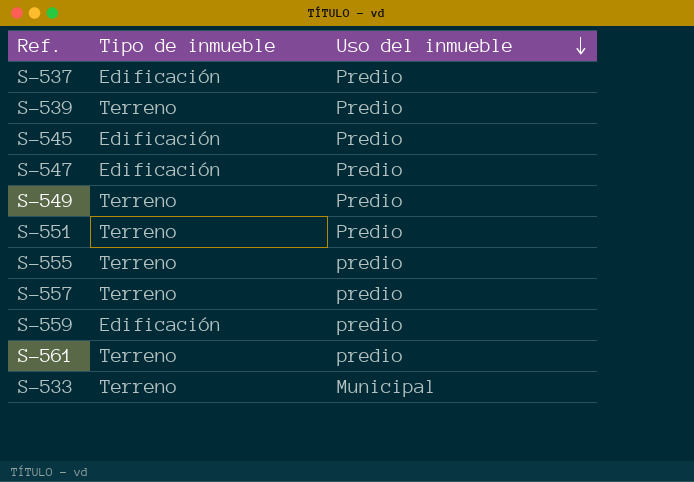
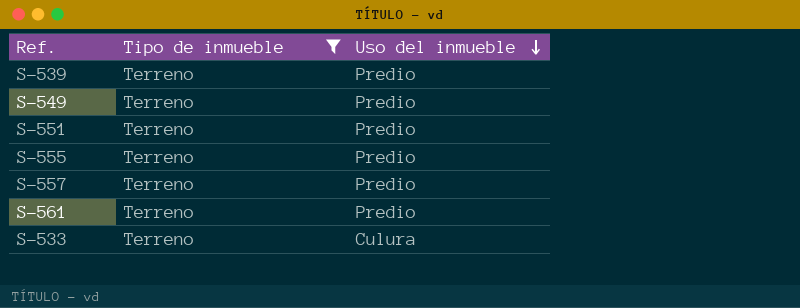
filter: none -> Tipo de inmueble = Terreno
S-555 | Uso del inmueble: predio -> Predio
S-557 | Uso del inmueble: predio -> Predio
S-561 | Uso del inmueble: predio -> Predio
S-533 | Uso del inmueble: Municipal -> Culura

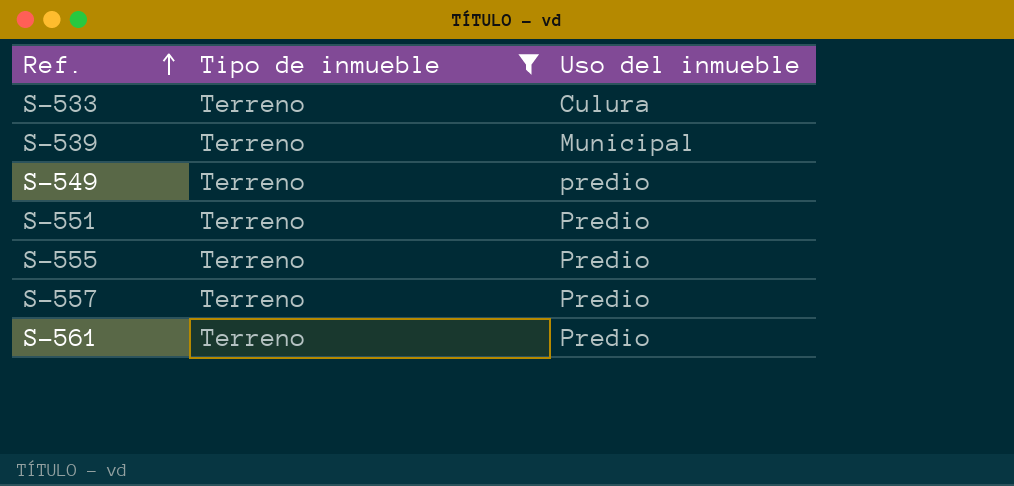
row order: Uso del inmueble descending -> Ref. ascending
S-539 | Uso del inmueble: Predio -> Municipal
S-549 | Uso del inmueble: Predio -> predio

